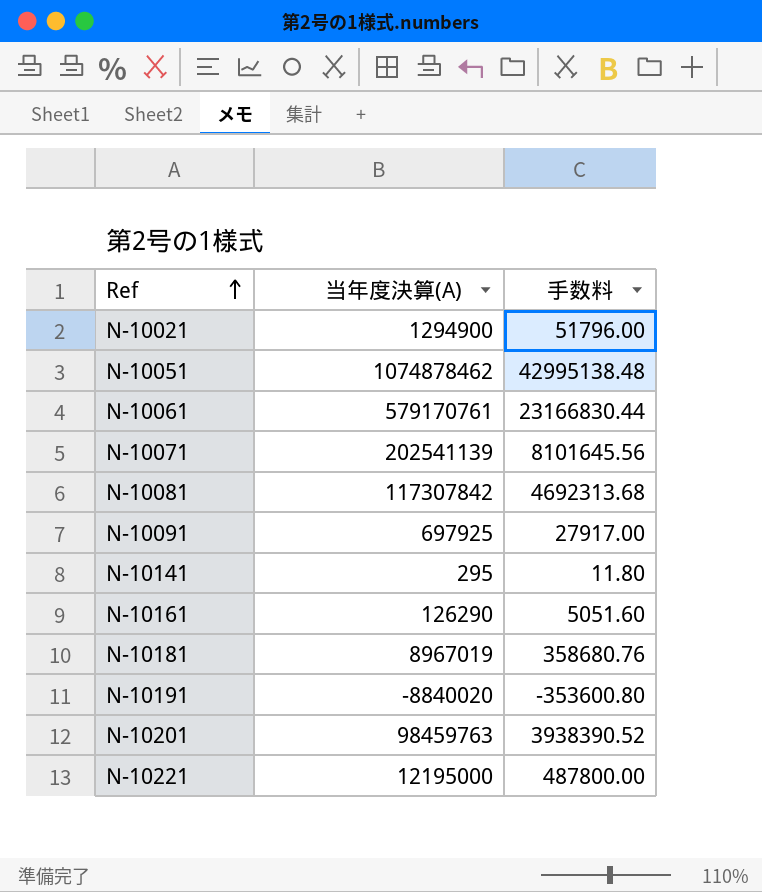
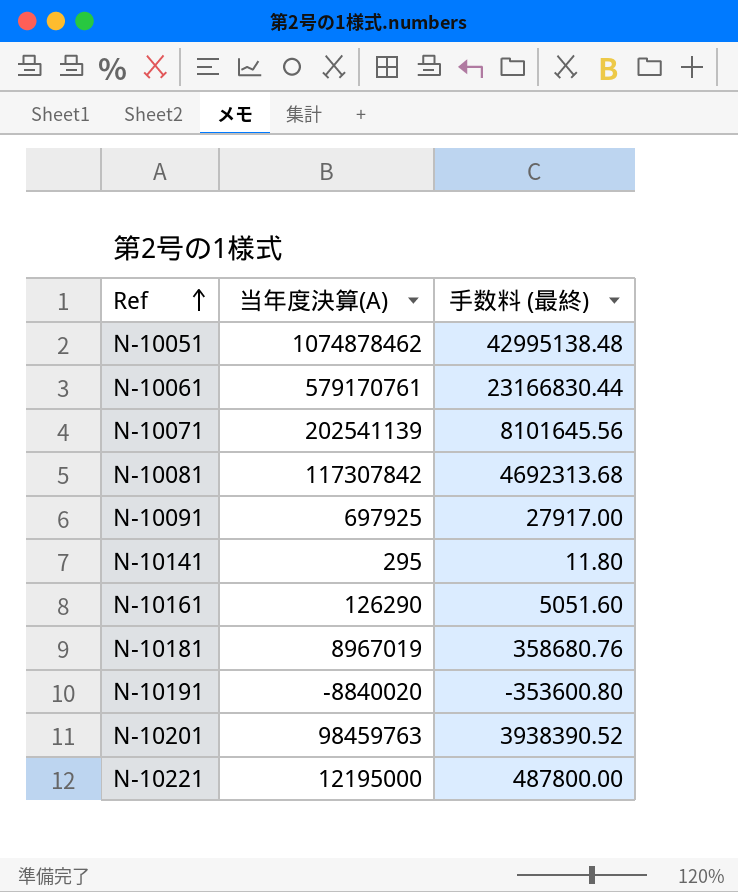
column name: 手数料 -> 手数料 (最終)
row N-10021: 1294900 | 51796.00 -> none

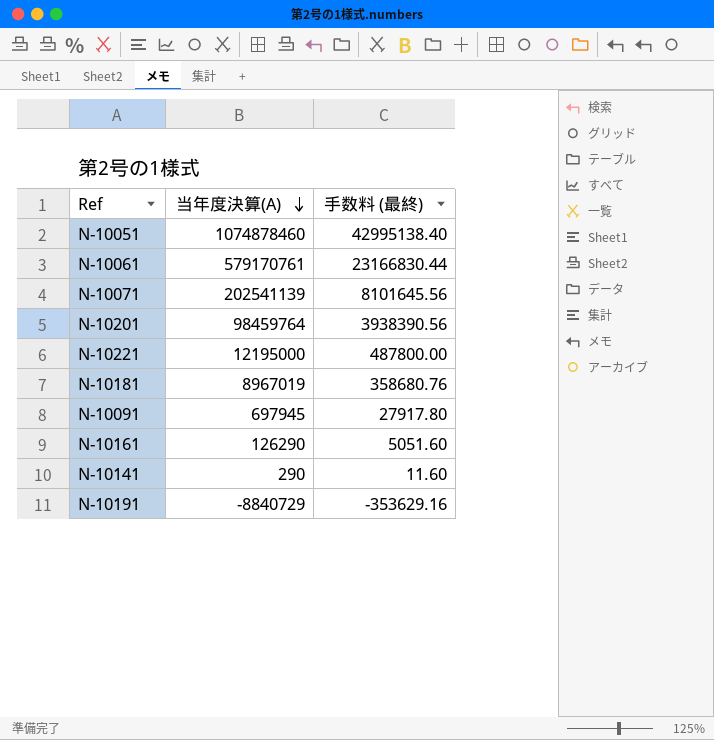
row order: Ref ascending -> 当年度決算(A) descending
row N-10081: 117307842 | 4692313.68 -> none
N-10051 | 当年度決算(A): 1074878462 -> 1074878460
N-10051 | 手数料 (最終): 42995138.48 -> 42995138.40
N-10201 | 当年度決算(A): 98459763 -> 98459764
N-10201 | 手数料 (最終): 3938390.52 -> 3938390.56
N-10091 | 当年度決算(A): 697925 -> 697945
N-10091 | 手数料 (最終): 27917.00 -> 27917.80
N-10141 | 当年度決算(A): 295 -> 290
N-10141 | 手数料 (最終): 11.80 -> 11.60
N-10191 | 当年度決算(A): -8840020 -> -8840729
N-10191 | 手数料 (最終): -353600.80 -> -353629.16

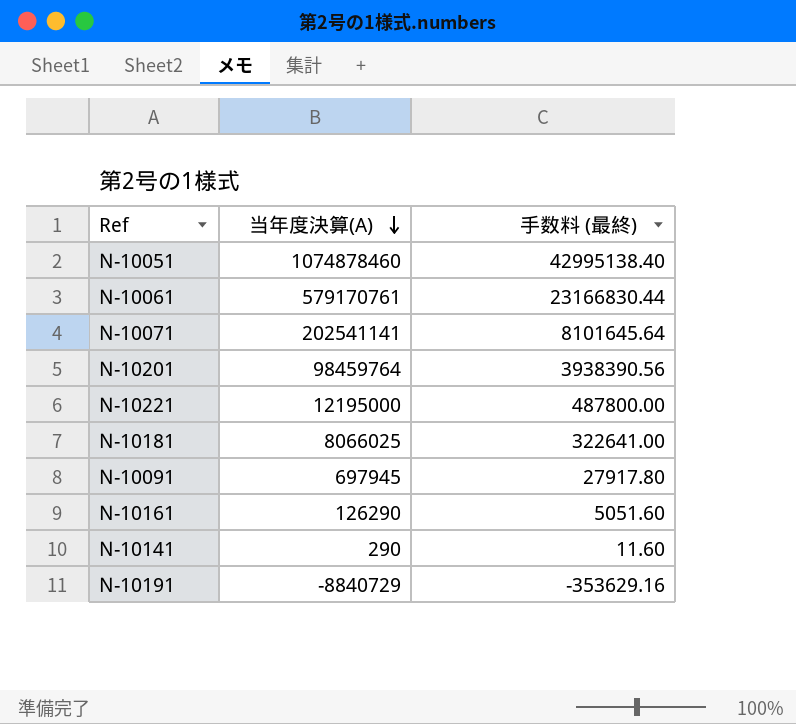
N-10071 | 当年度決算(A): 202541139 -> 202541141
N-10071 | 手数料 (最終): 8101645.56 -> 8101645.64
N-10181 | 当年度決算(A): 8967019 -> 8066025
N-10181 | 手数料 (最終): 358680.76 -> 322641.00

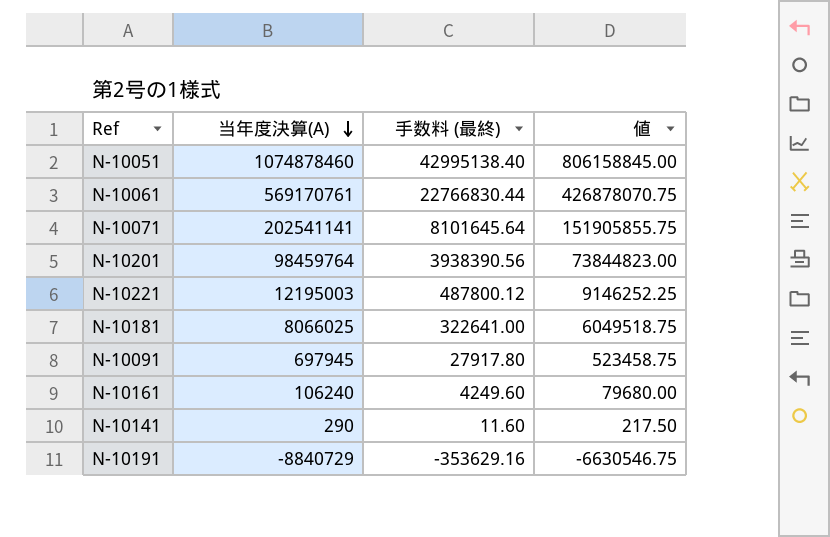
column 値 | formula: none -> [当年度決算(A)] * 0.75
N-10061 | 当年度決算(A): 579170761 -> 569170761
N-10061 | 手数料 (最終): 23166830.44 -> 22766830.44
N-10221 | 当年度決算(A): 12195000 -> 12195003
N-10221 | 手数料 (最終): 487800.00 -> 487800.12
N-10161 | 当年度決算(A): 126290 -> 106240
N-10161 | 手数料 (最終): 5051.60 -> 4249.60

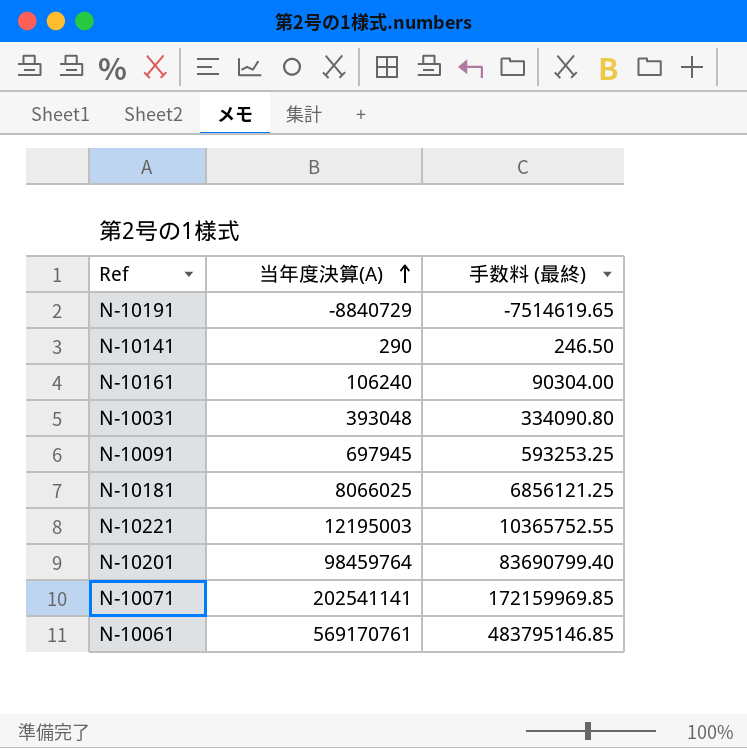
row order: 当年度決算(A) descending -> 当年度決算(A) ascending
column 値 | formula: [当年度決算(A)] * 0.75 -> none
column 手数料 (最終) | formula: [当年度決算(A)] * 0.04 -> [当年度決算(A)] * 0.85
row N-10051: 1074878460 | 42995138.40 | 806158845.00 -> none
row N-10031: none -> 393048 | 334090.80

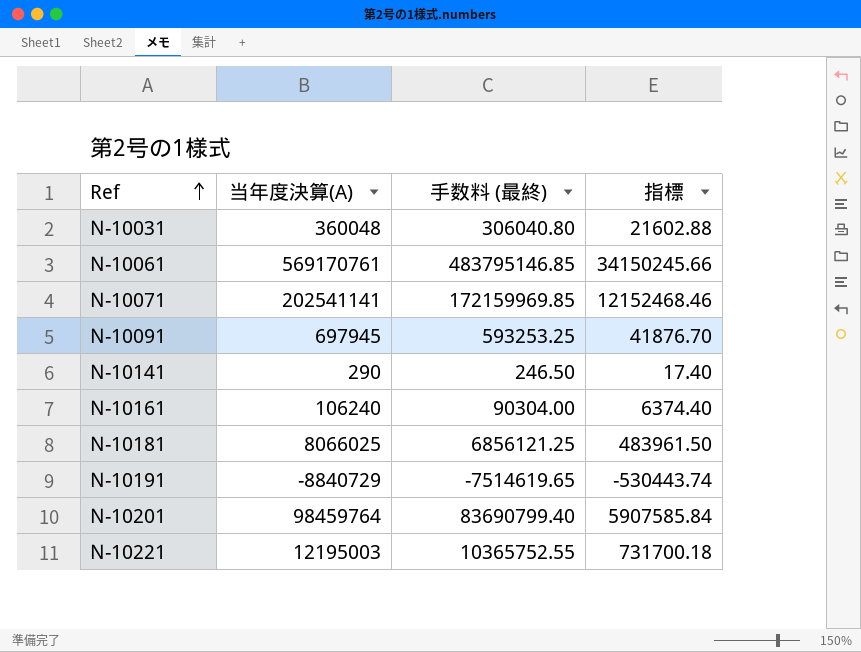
row order: 当年度決算(A) ascending -> Ref ascending
column 指標 | formula: none -> [当年度決算(A)] * 0.06
N-10031 | 当年度決算(A): 393048 -> 360048
N-10031 | 手数料 (最終): 334090.80 -> 306040.80

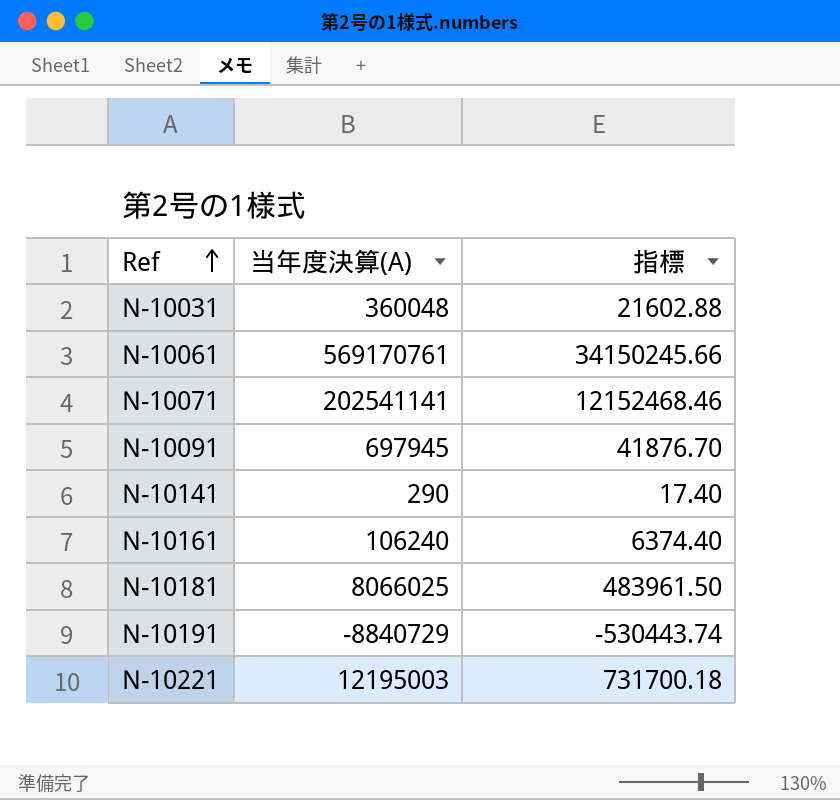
column 手数料 (最終) | formula: [当年度決算(A)] * 0.85 -> none
row N-10201: 98459764 | 83690799.40 | 5907585.84 -> none

